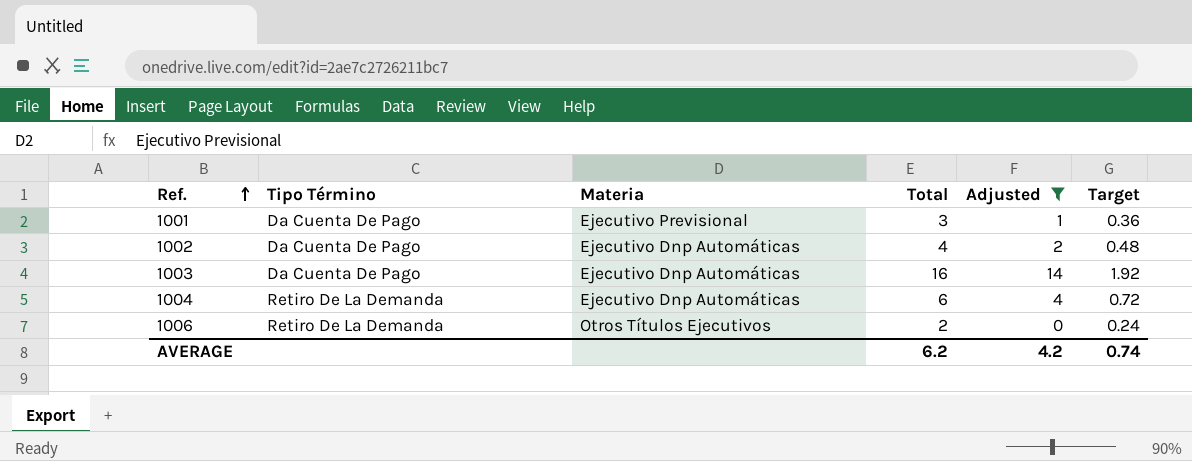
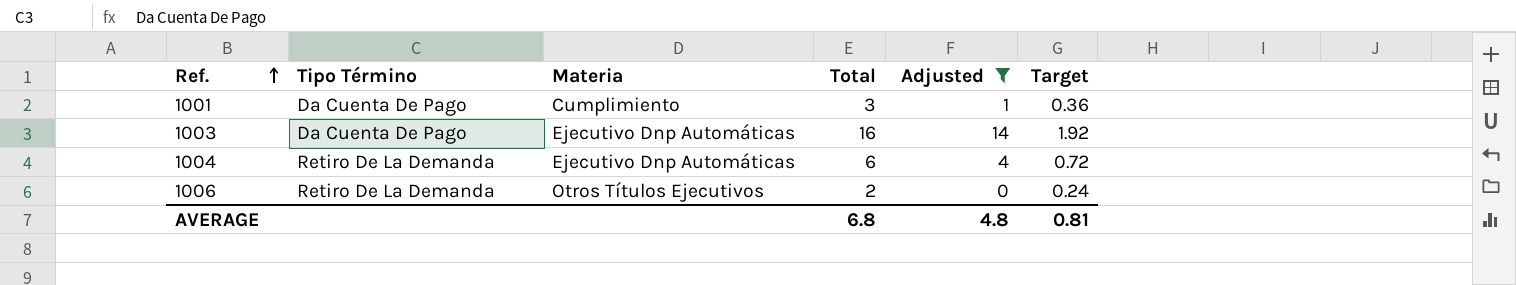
row 1002: Da Cuenta De Pago | Ejecutivo Dnp Automáticas | 4 | 2 | 0.48 -> none
1001 | Materia: Ejecutivo Previsional -> Cumplimiento
AVERAGE | Total: 6.2 -> 6.8
AVERAGE | Adjusted: 4.2 -> 4.8
AVERAGE | Target: 0.74 -> 0.81

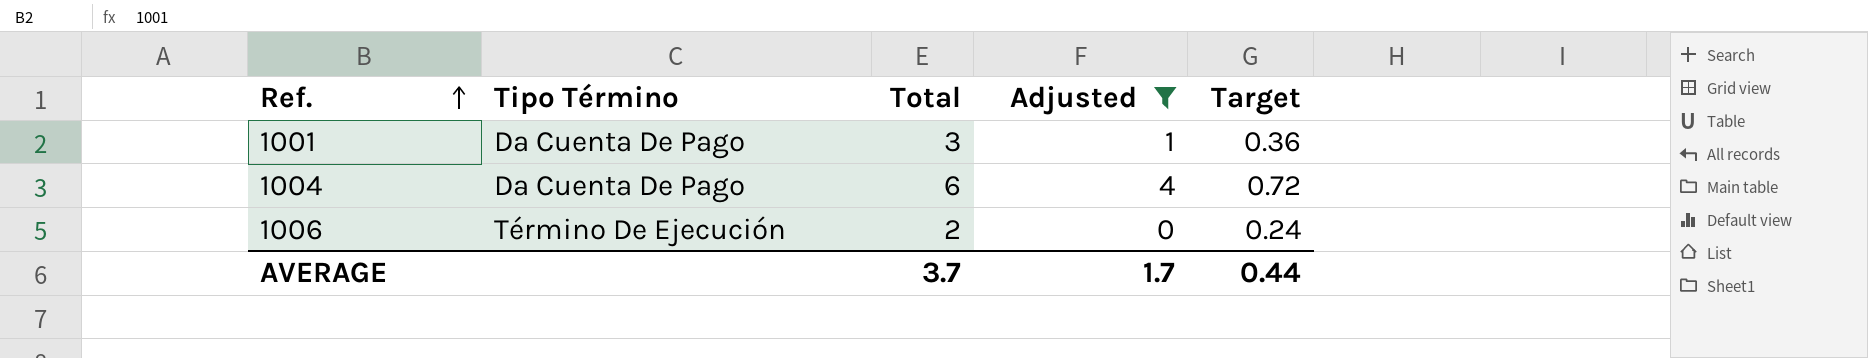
column Materia | position: 3 -> none
row 1003: Da Cuenta De Pago | Ejecutivo Dnp Automáticas | 16 | 14 | 1.92 -> none
1004 | Tipo Término: Retiro De La Demanda -> Da Cuenta De Pago
1006 | Tipo Término: Retiro De La Demanda -> Término De Ejecución
AVERAGE | Total: 6.8 -> 3.7
AVERAGE | Adjusted: 4.8 -> 1.7
AVERAGE | Target: 0.81 -> 0.44

